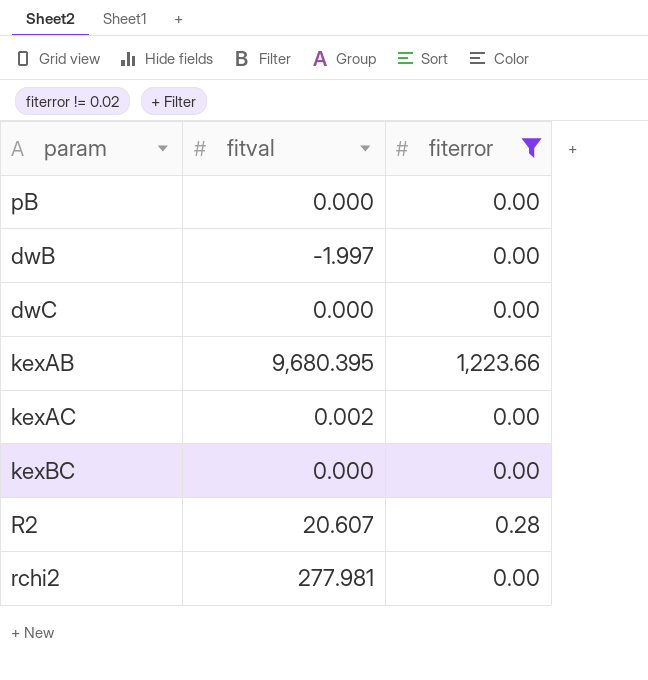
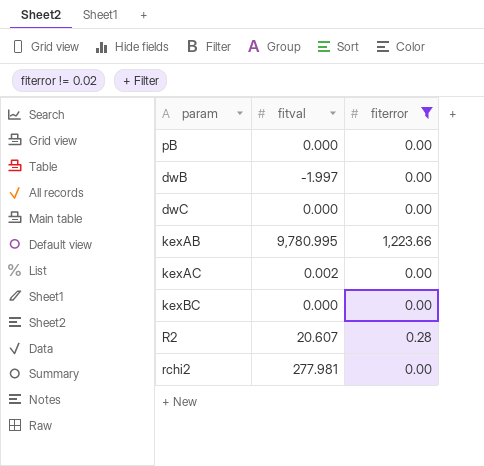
kexAB | fitval: 9,680.395 -> 9,780.995

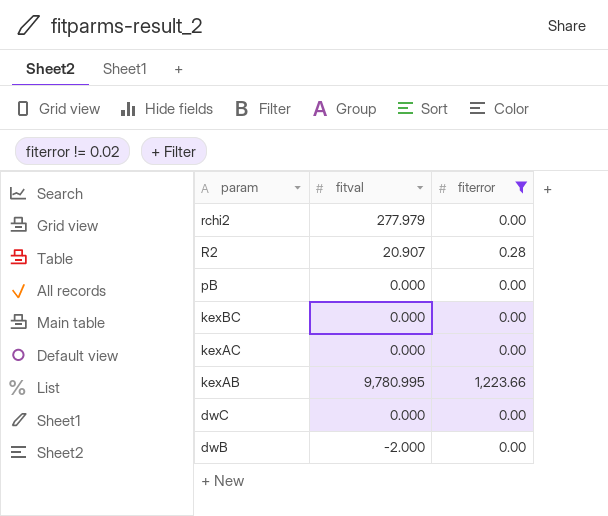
row order: none -> param descending
rchi2 | fitval: 277.981 -> 277.979
R2 | fitval: 20.607 -> 20.907
kexAC | fitval: 0.002 -> 0.000
dwB | fitval: -1.997 -> -2.000

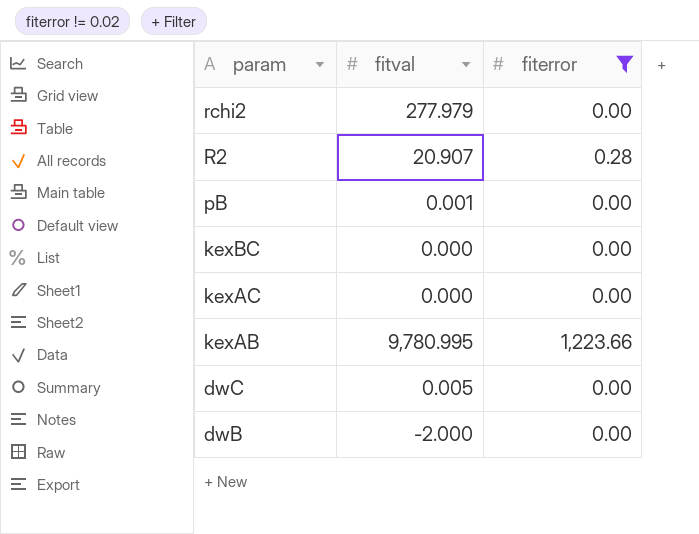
pB | fitval: 0.000 -> 0.001
dwC | fitval: 0.000 -> 0.005

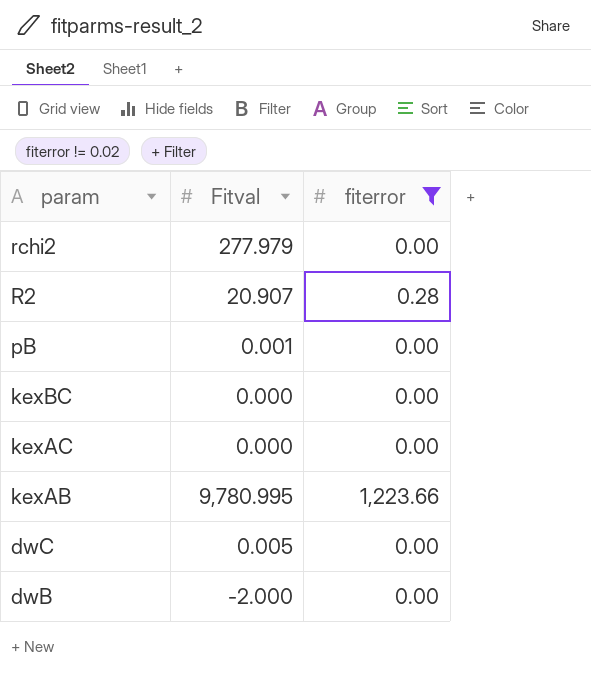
column name: fitval -> Fitval

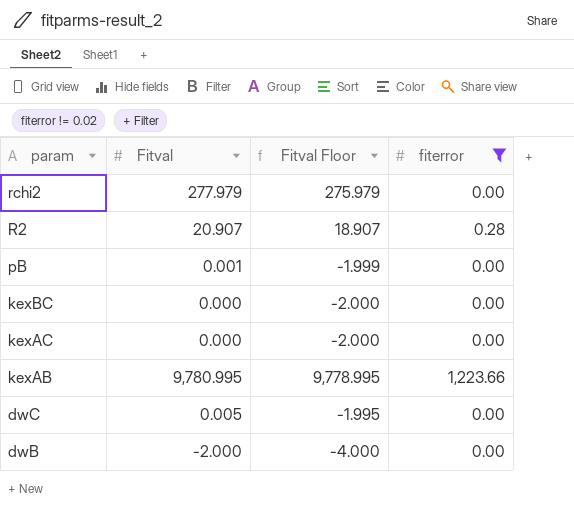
column Fitval Floor | formula: none -> [Fitval] - 2

